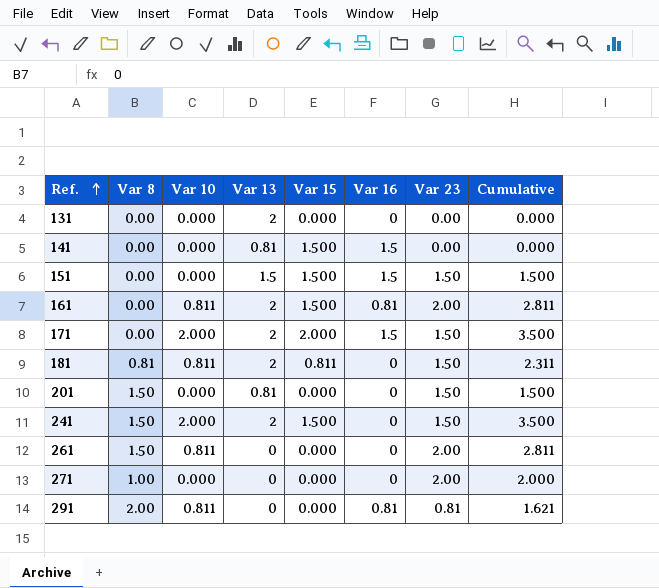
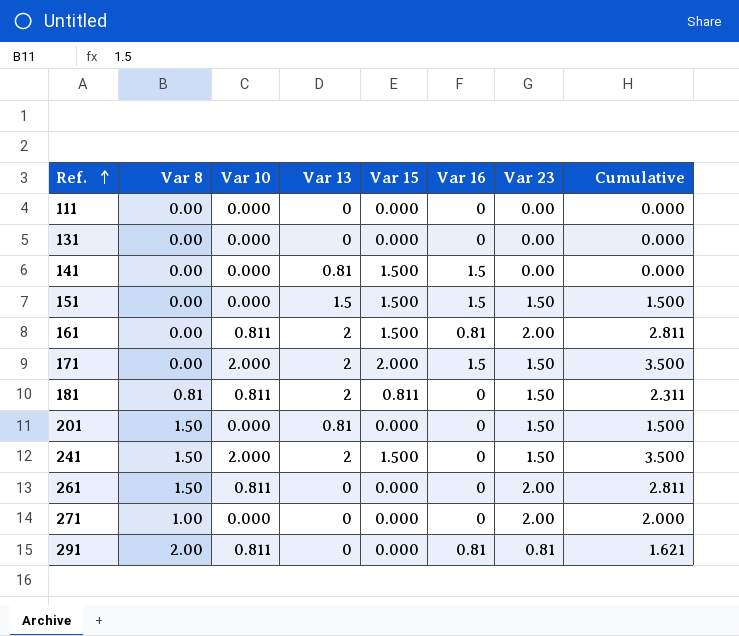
row 111: none -> 0.00 | 0.000 | 0 | 0.000 | 0 | 0.00 | 0.000
131 | Var 13: 2 -> 0

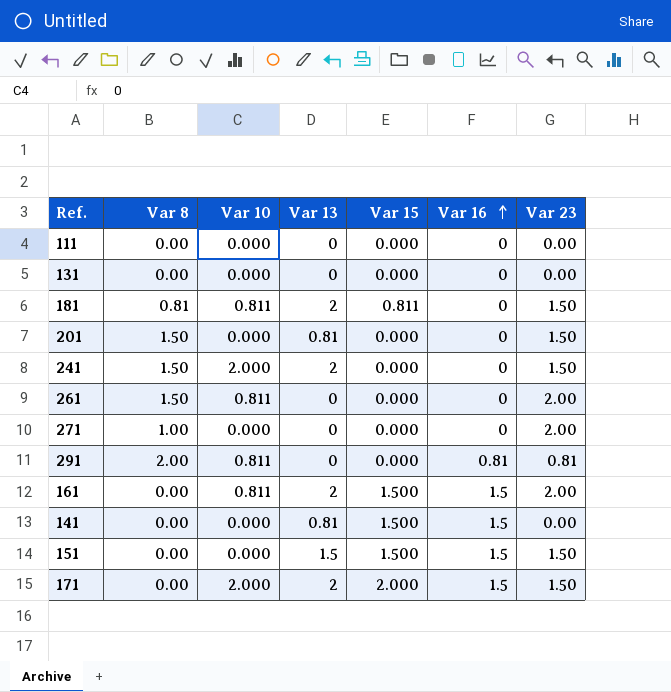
row order: Ref. ascending -> Var 16 ascending
column Cumulative | formula: [Var 10] + [Var 23] -> none
241 | Var 15: 1.500 -> 0.000
161 | Var 16: 0.81 -> 1.5

